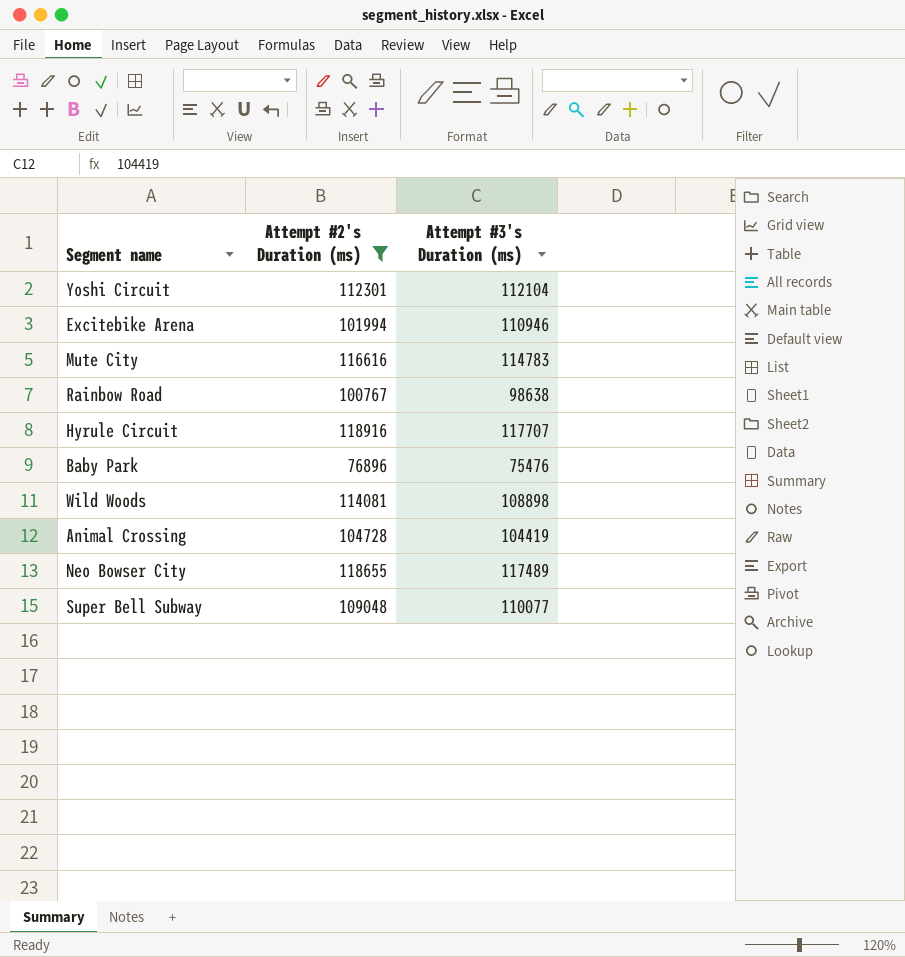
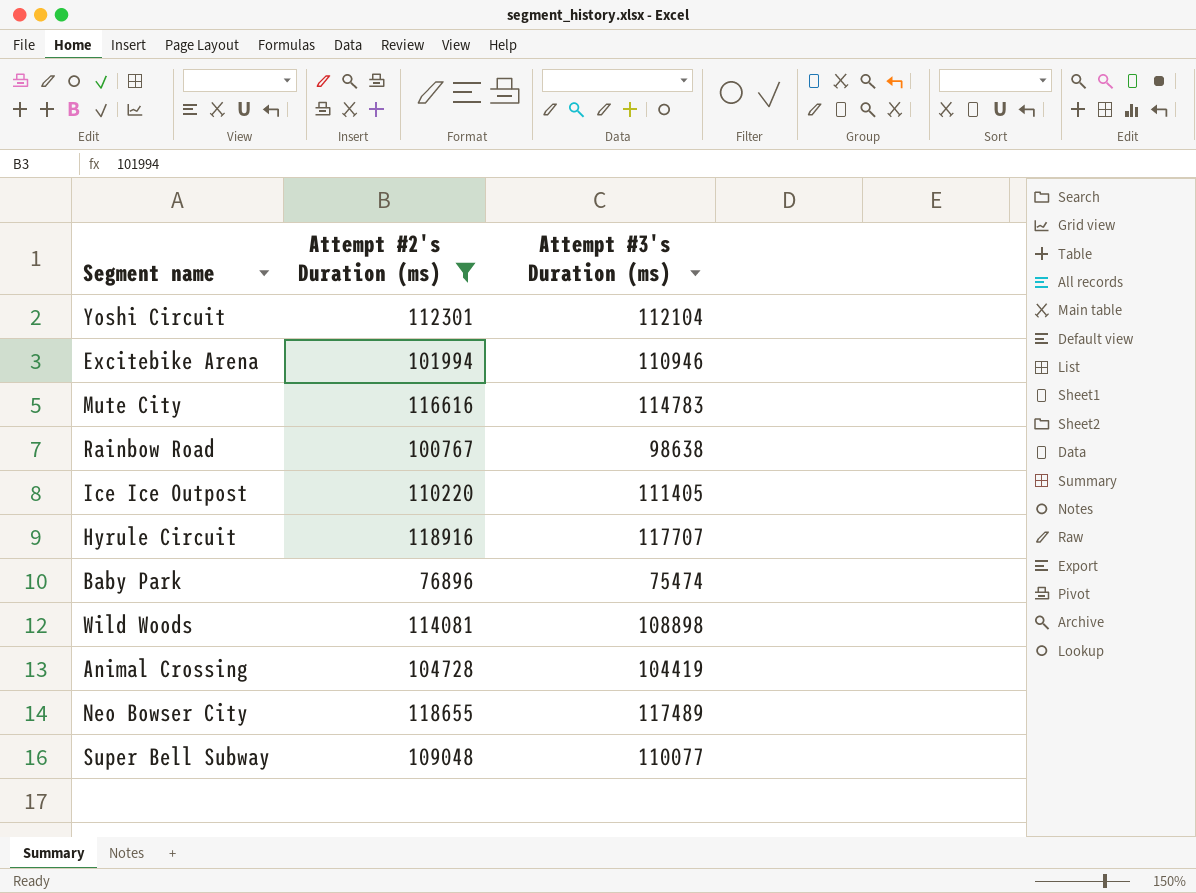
row Ice Ice Outpost: none -> 110220 | 111405
Baby Park | Attempt #3's Duration (ms): 75476 -> 75474

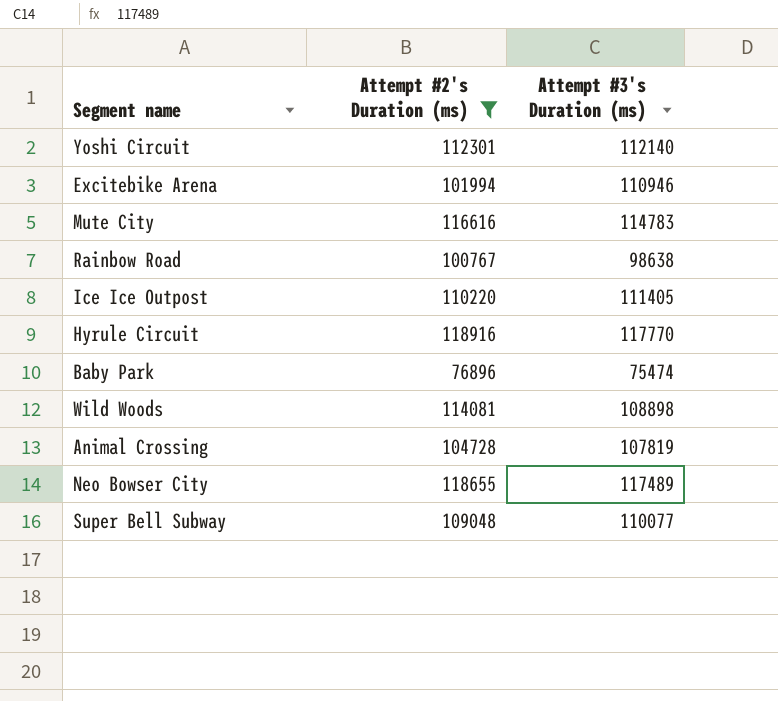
Yoshi Circuit | Attempt #3's Duration (ms): 112104 -> 112140
Hyrule Circuit | Attempt #3's Duration (ms): 117707 -> 117770
Animal Crossing | Attempt #3's Duration (ms): 104419 -> 107819

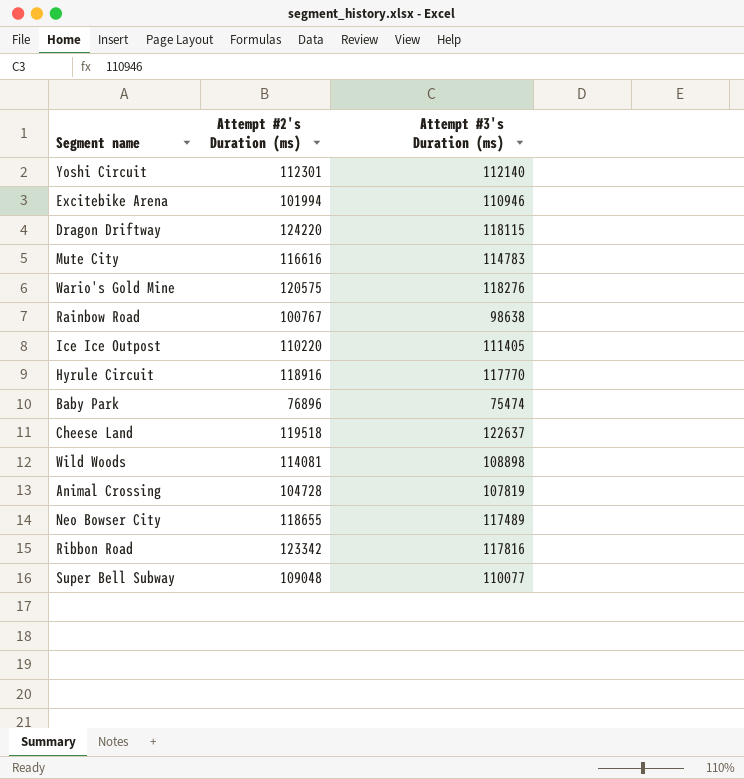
filter: Attempt #2's Duration (ms) <= 118916 -> none

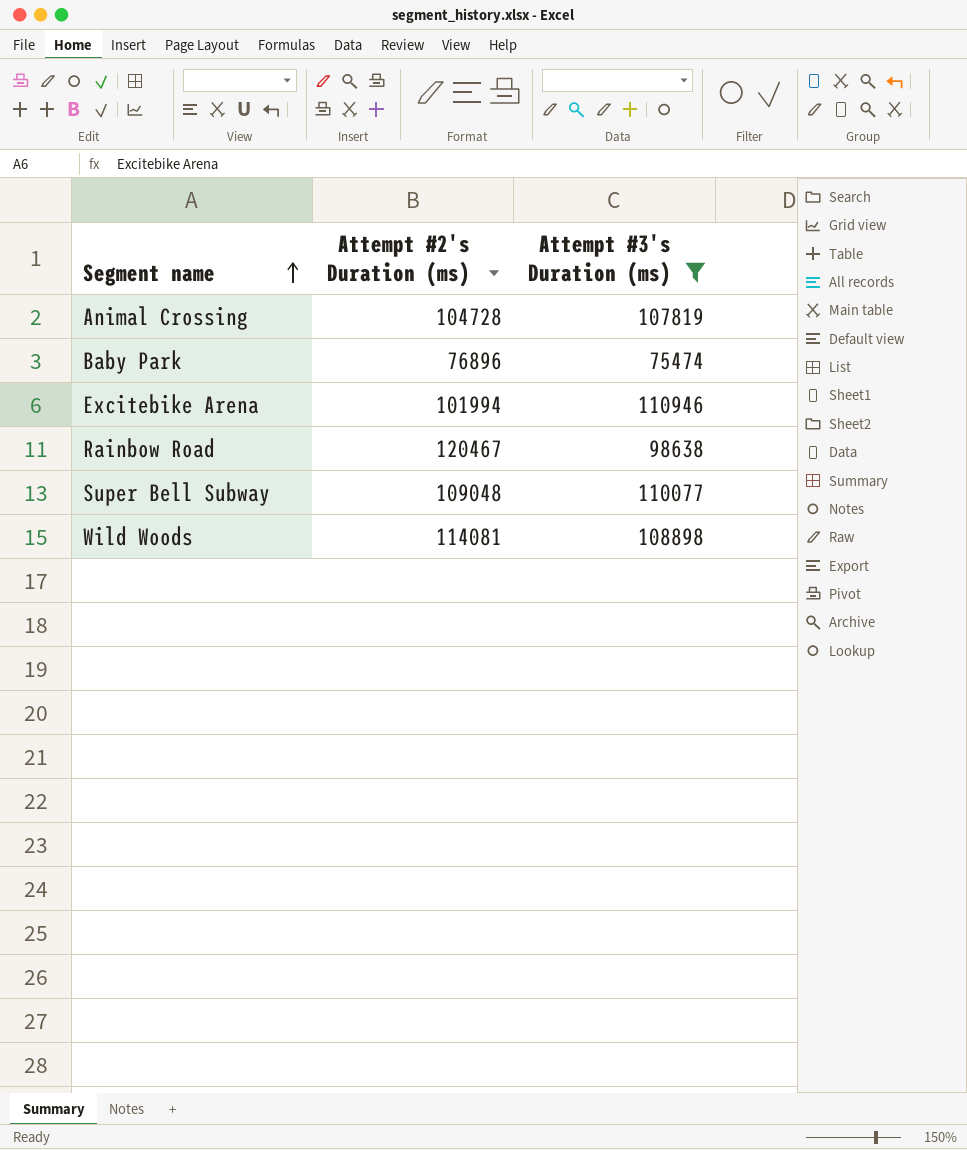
filter: none -> Attempt #3's Duration (ms) <= 110946
row order: none -> Segment name ascending
Rainbow Road | Attempt #2's Duration (ms): 100767 -> 120467

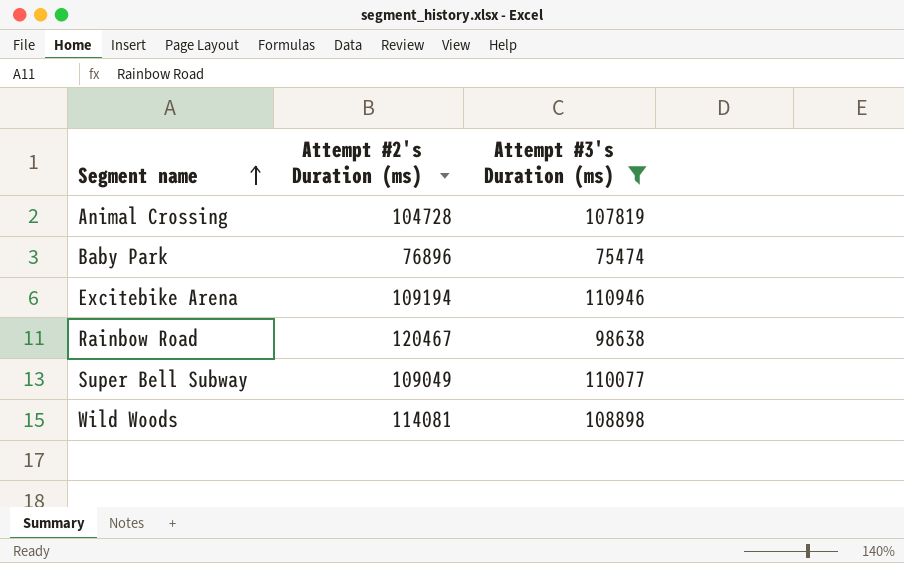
Excitebike Arena | Attempt #2's Duration (ms): 101994 -> 109194
Super Bell Subway | Attempt #2's Duration (ms): 109048 -> 109049

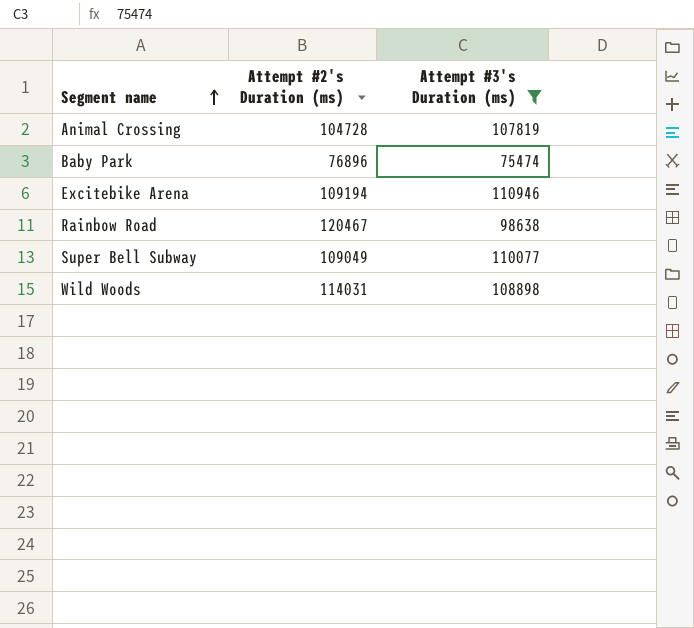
Wild Woods | Attempt #2's Duration (ms): 114081 -> 114031

